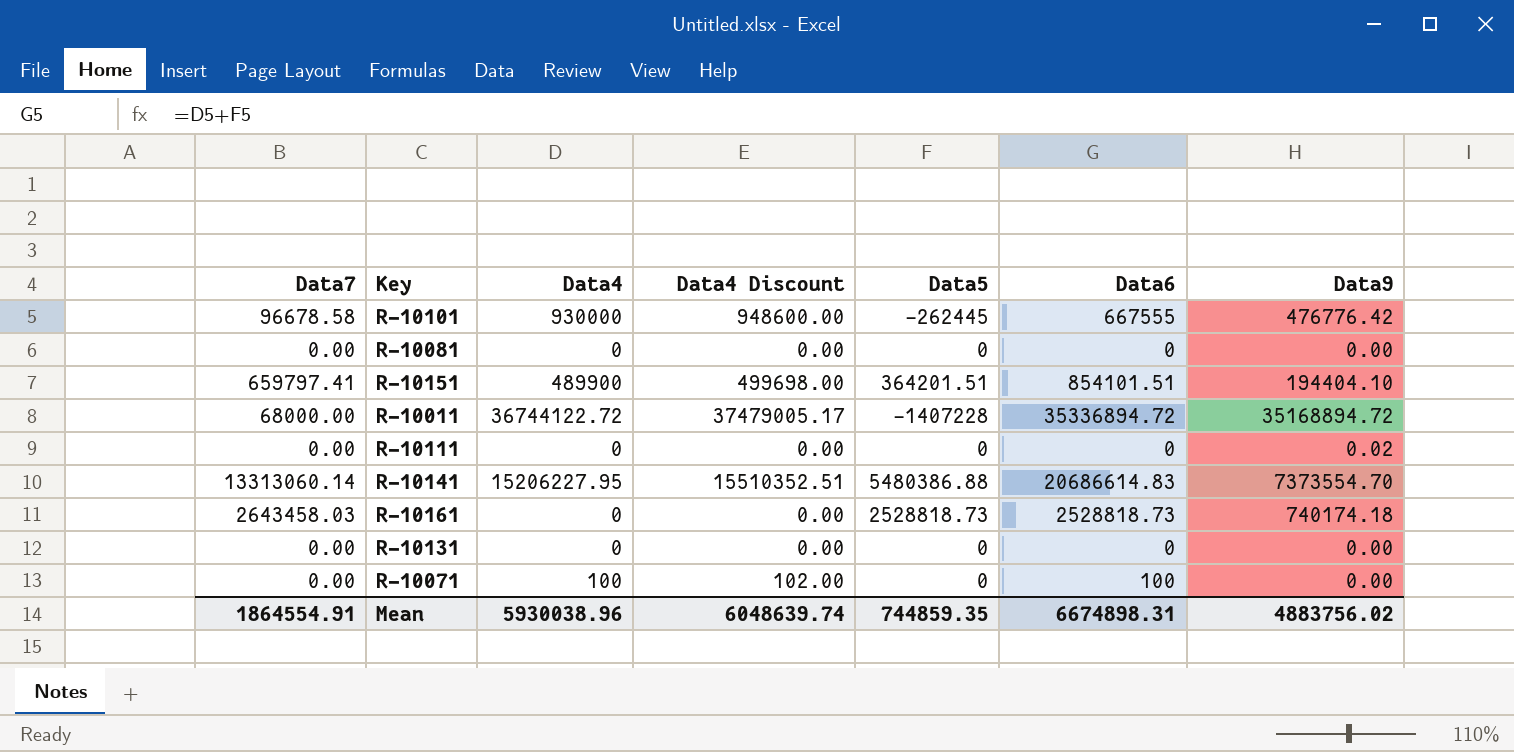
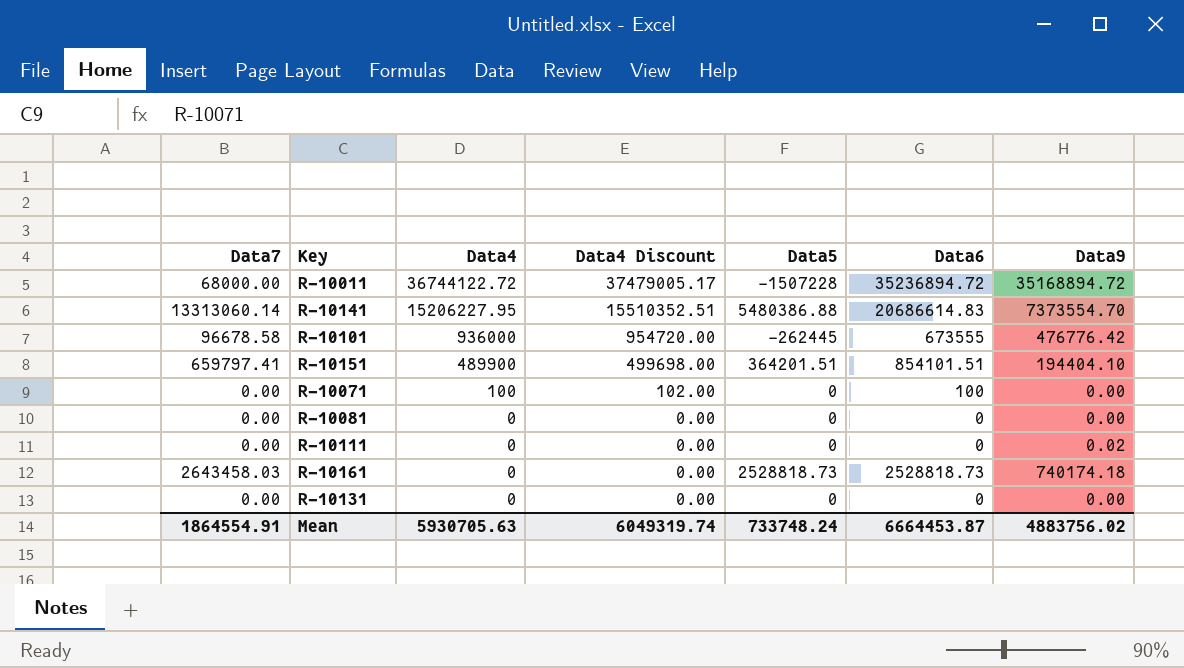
row order: none -> Data4 descending
R-10011 | Data5: -1407228 -> -1507228
R-10011 | Data6: 35336894.72 -> 35236894.72
R-10101 | Data4: 930000 -> 936000
R-10101 | Data4 Discount: 948600.00 -> 954720.00
R-10101 | Data6: 667555 -> 673555
Mean | Data4: 5930038.96 -> 5930705.63
Mean | Data4 Discount: 6048639.74 -> 6049319.74
Mean | Data5: 744859.35 -> 733748.24
Mean | Data6: 6674898.31 -> 6664453.87

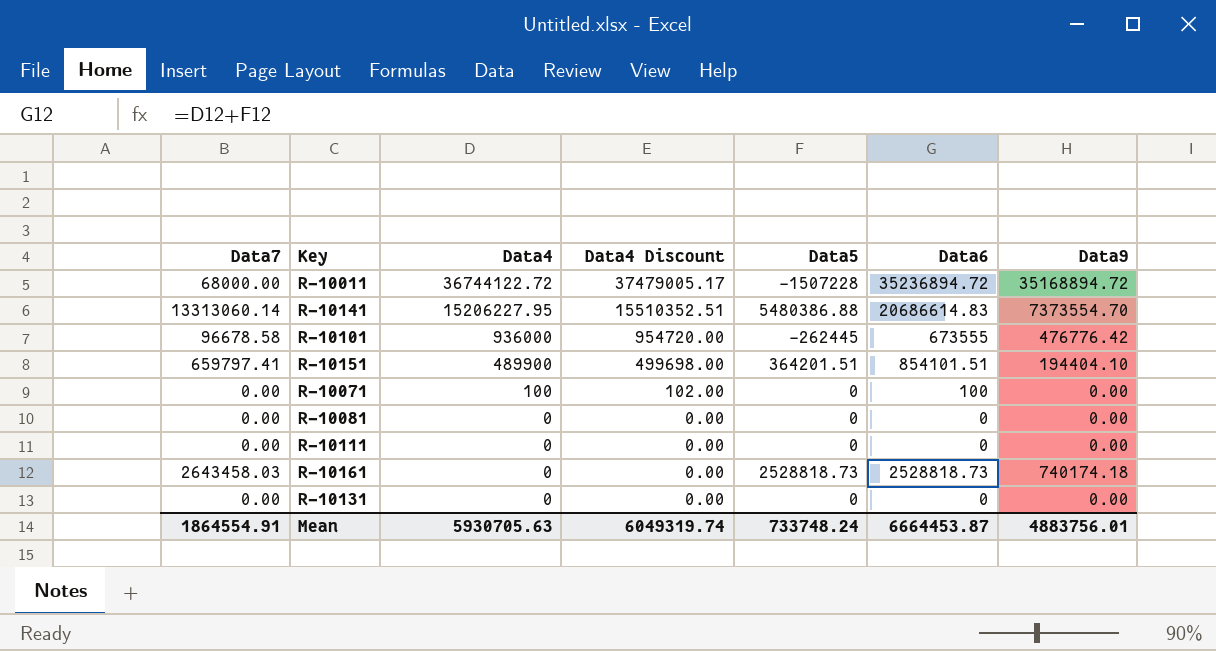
R-10111 | Data9: 0.02 -> 0.00
Mean | Data9: 4883756.02 -> 4883756.01

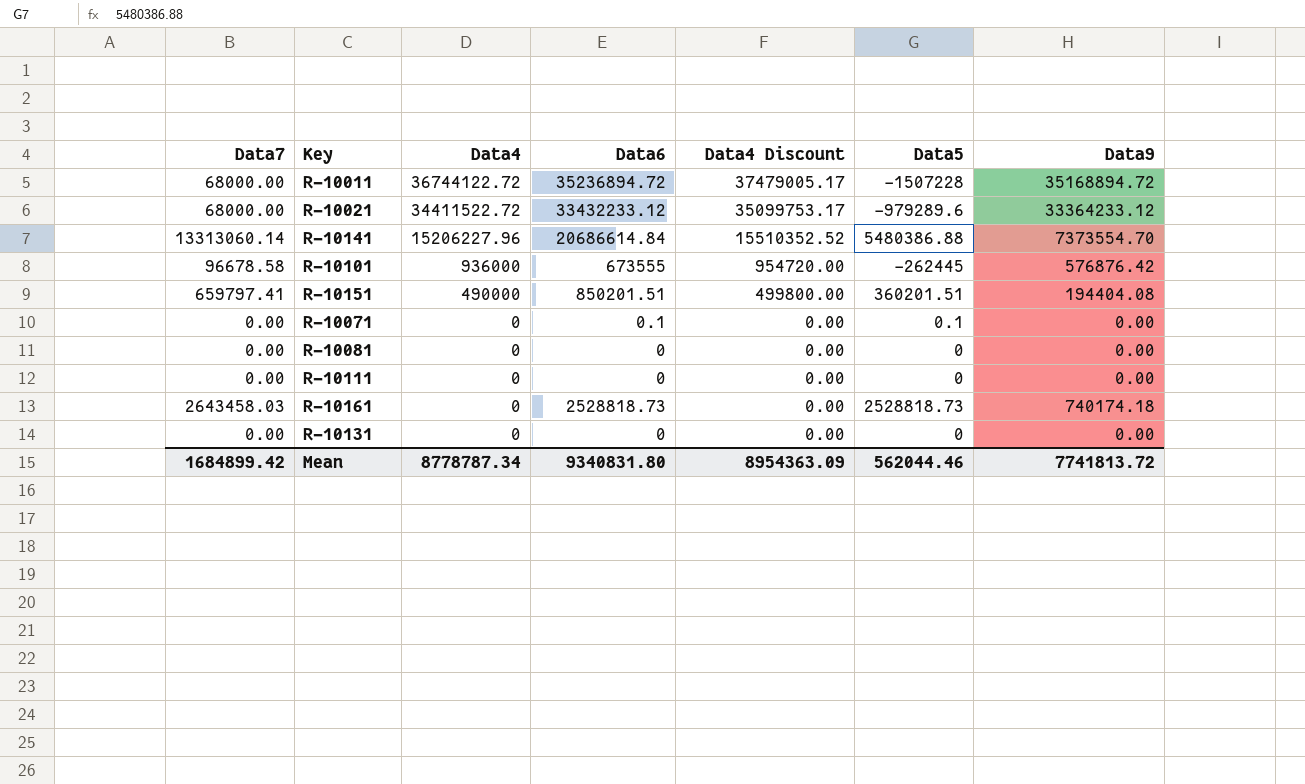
column Data6 | position: 6 -> 4
row R-10021: none -> 68000.00 | 34411522.72 | 33432233.12 | 35099753.17 | -979289.6 | 33364233.12
R-10141 | Data4: 15206227.95 -> 15206227.96
R-10141 | Data6: 20686614.83 -> 20686614.84
R-10141 | Data4 Discount: 15510352.51 -> 15510352.52
R-10101 | Data9: 476776.42 -> 576876.42
R-10151 | Data4: 489900 -> 490000
R-10151 | Data6: 854101.51 -> 850201.51
R-10151 | Data4 Discount: 499698.00 -> 499800.00
R-10151 | Data5: 364201.51 -> 360201.51
R-10151 | Data9: 194404.10 -> 194404.08
R-10071 | Data4: 100 -> 0
R-10071 | Data6: 100 -> 0.1
R-10071 | Data4 Discount: 102.00 -> 0.00
R-10071 | Data5: 0 -> 0.1
Mean | Data7: 1864554.91 -> 1684899.42
Mean | Data4: 5930705.63 -> 8778787.34
Mean | Data6: 6664453.87 -> 9340831.80
Mean | Data4 Discount: 6049319.74 -> 8954363.09
Mean | Data5: 733748.24 -> 562044.46
Mean | Data9: 4883756.01 -> 7741813.72

